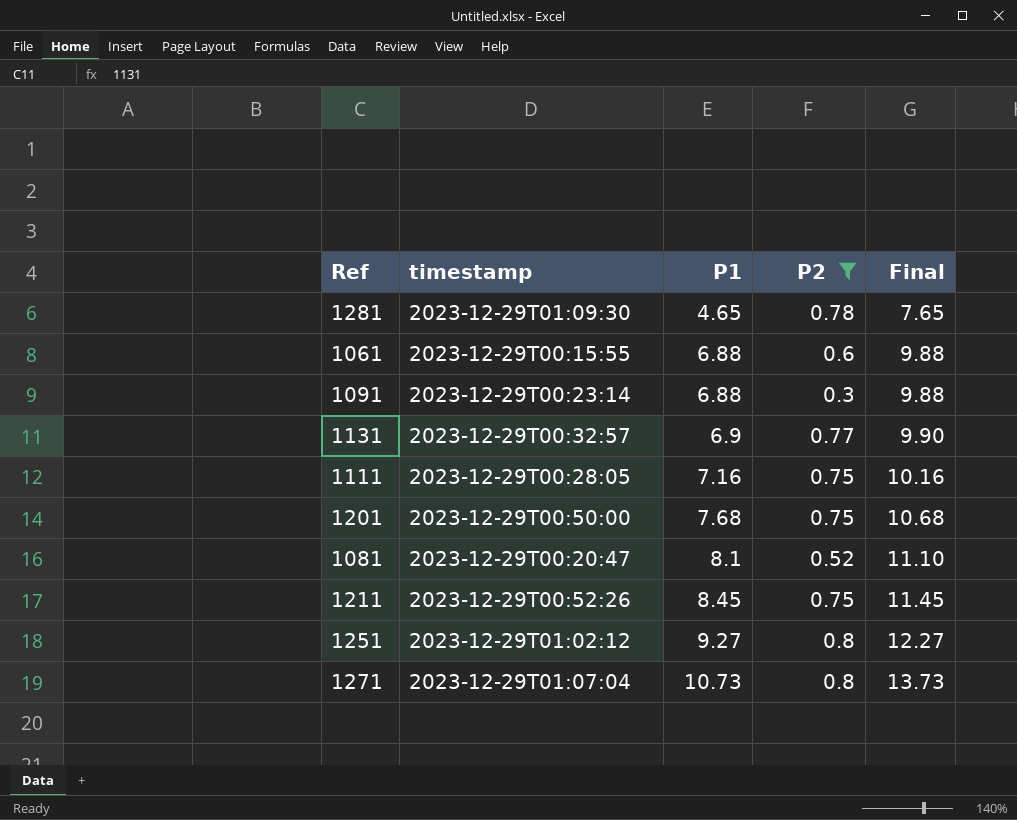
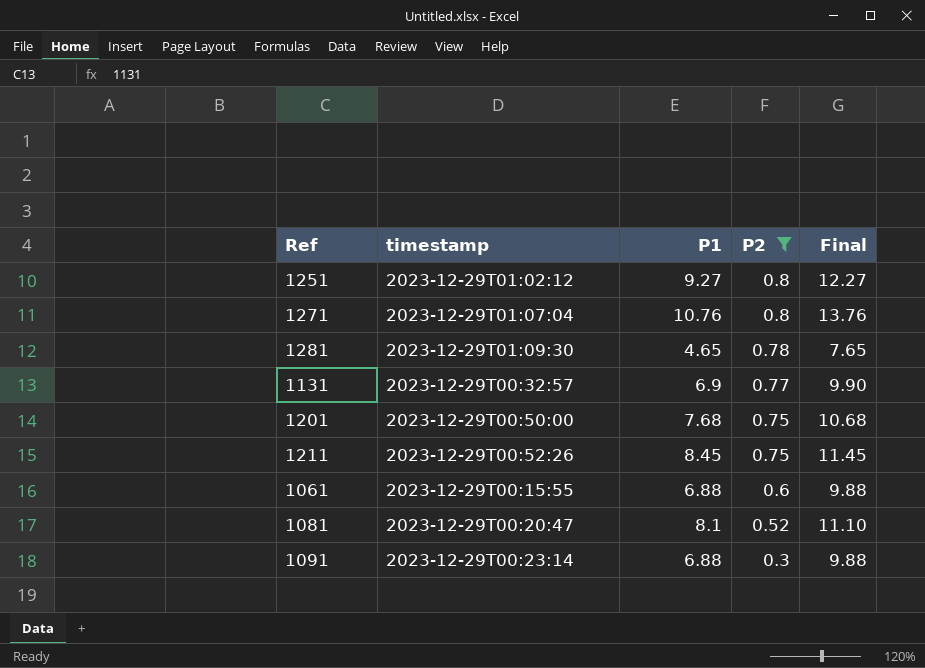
row order: P1 ascending -> P2 descending
row 1111: 2023-12-29T00:28:05 | 7.16 | 0.75 | 10.16 -> none
1271 | P1: 10.73 -> 10.76
1271 | Final: 13.73 -> 13.76

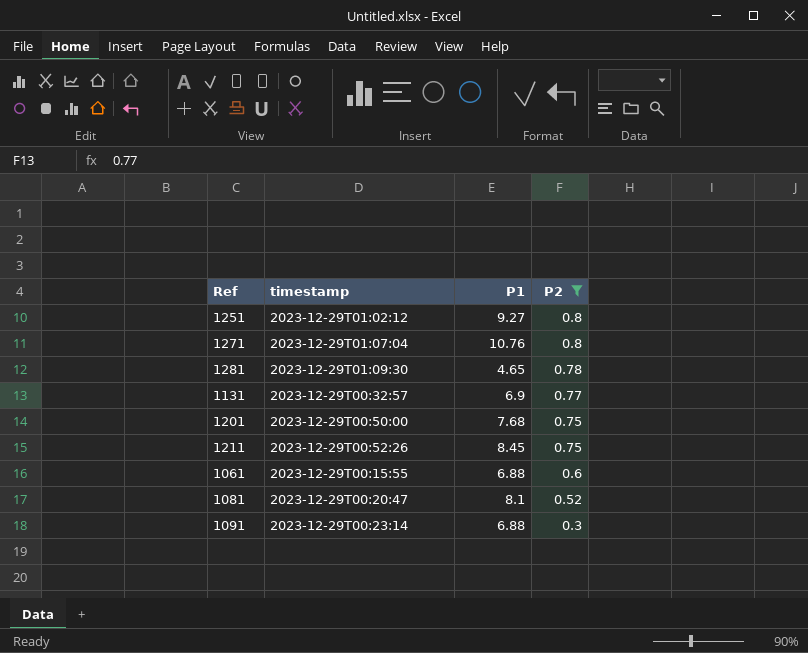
column Final | formula: [P1] + 3 -> none

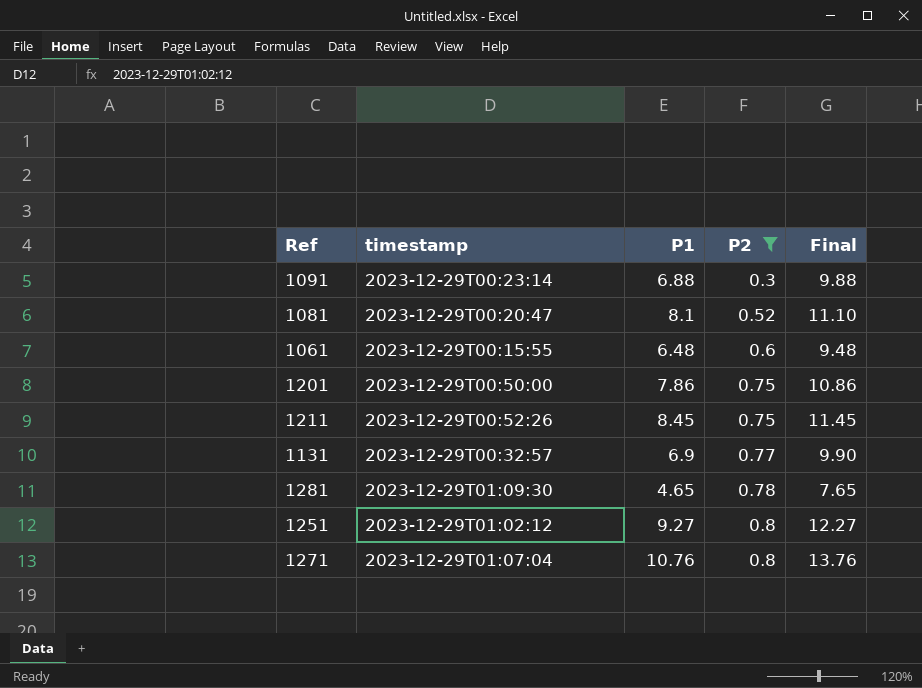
row order: P2 descending -> P2 ascending
column Final | formula: none -> [P1] + 3
1061 | P1: 6.88 -> 6.48
1201 | P1: 7.68 -> 7.86

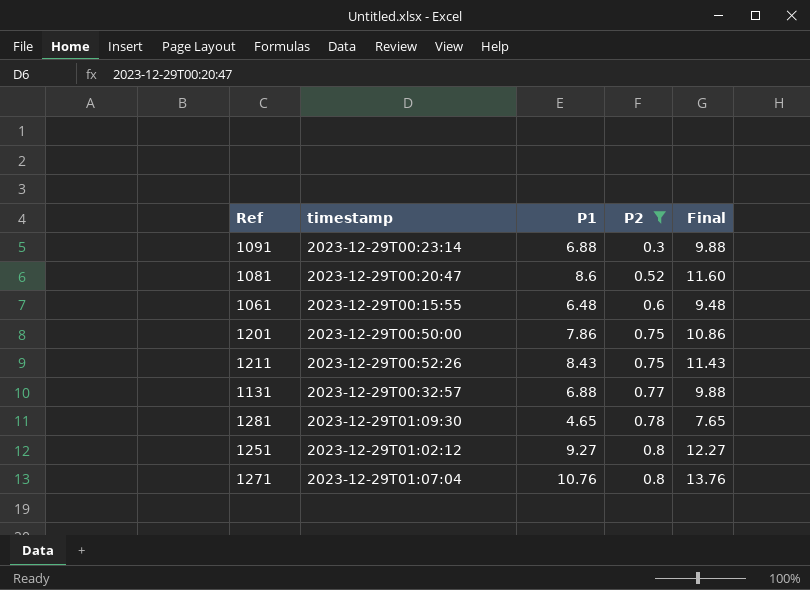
1081 | P1: 8.1 -> 8.6
1081 | Final: 11.10 -> 11.60
1211 | P1: 8.45 -> 8.43
1211 | Final: 11.45 -> 11.43
1131 | P1: 6.9 -> 6.88
1131 | Final: 9.90 -> 9.88

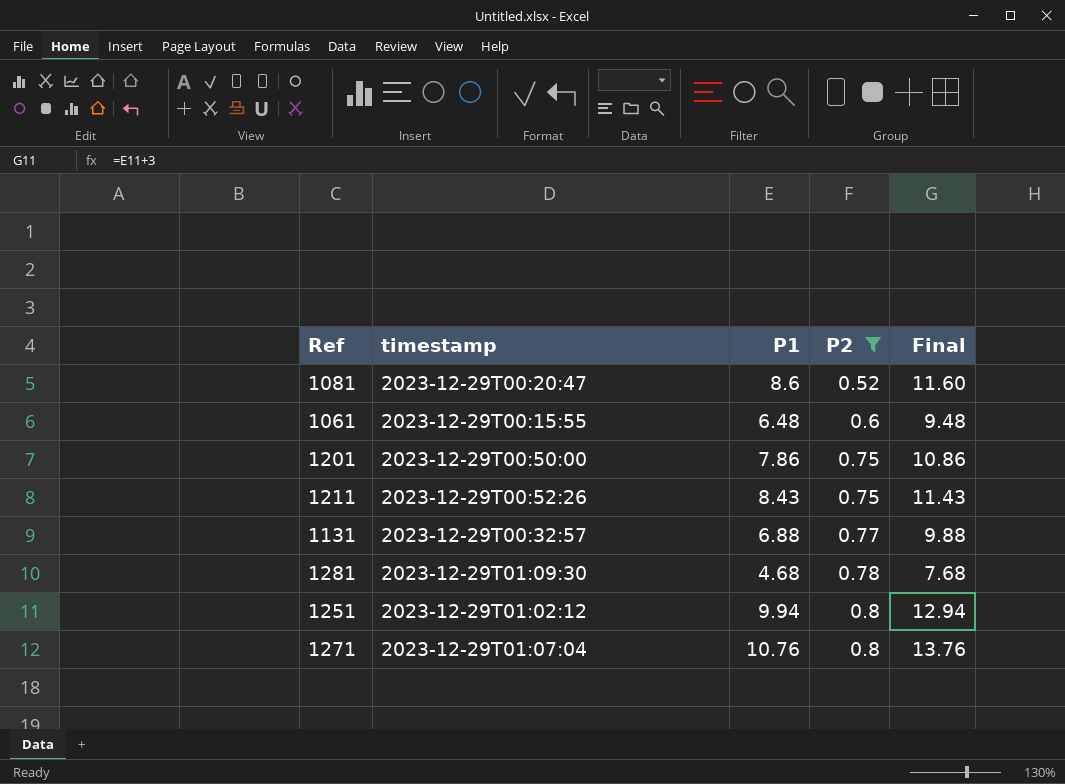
row 1091: 2023-12-29T00:23:14 | 6.88 | 0.3 | 9.88 -> none
1281 | P1: 4.65 -> 4.68
1281 | Final: 7.65 -> 7.68
1251 | P1: 9.27 -> 9.94
1251 | Final: 12.27 -> 12.94

